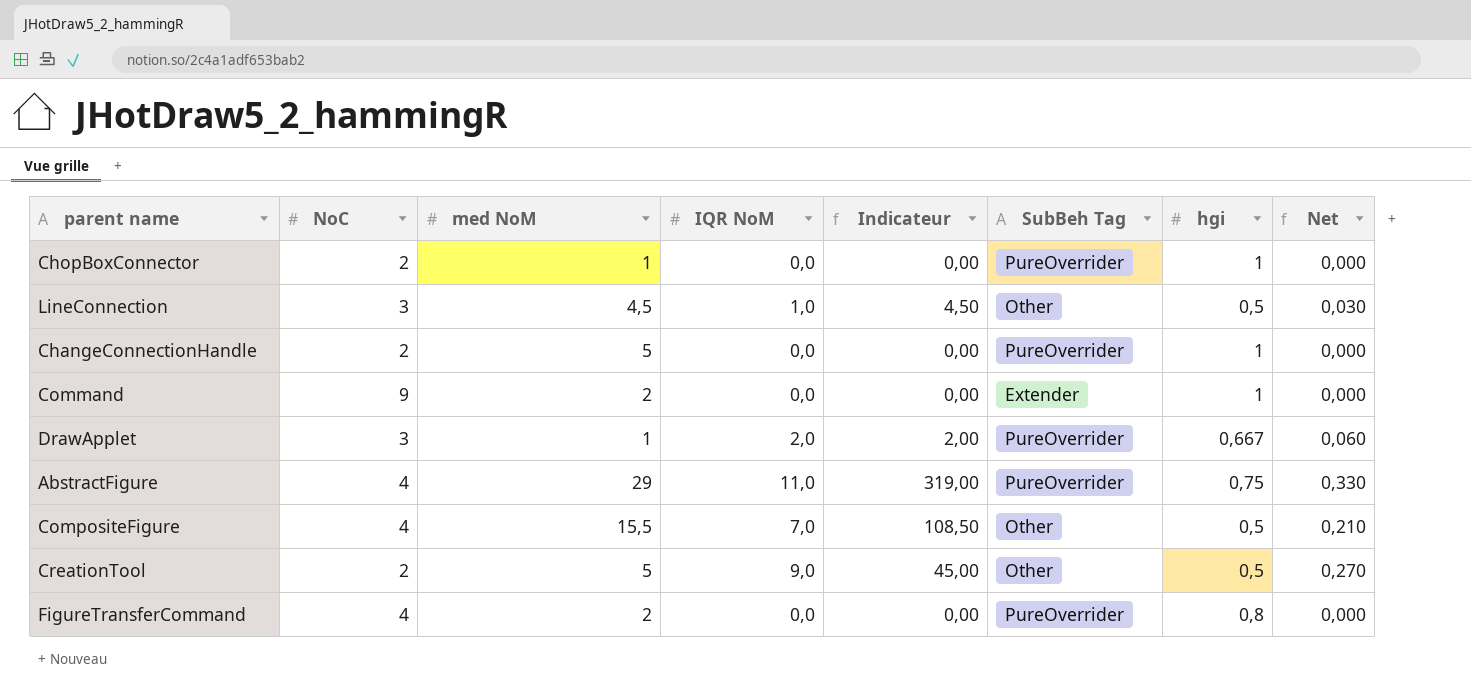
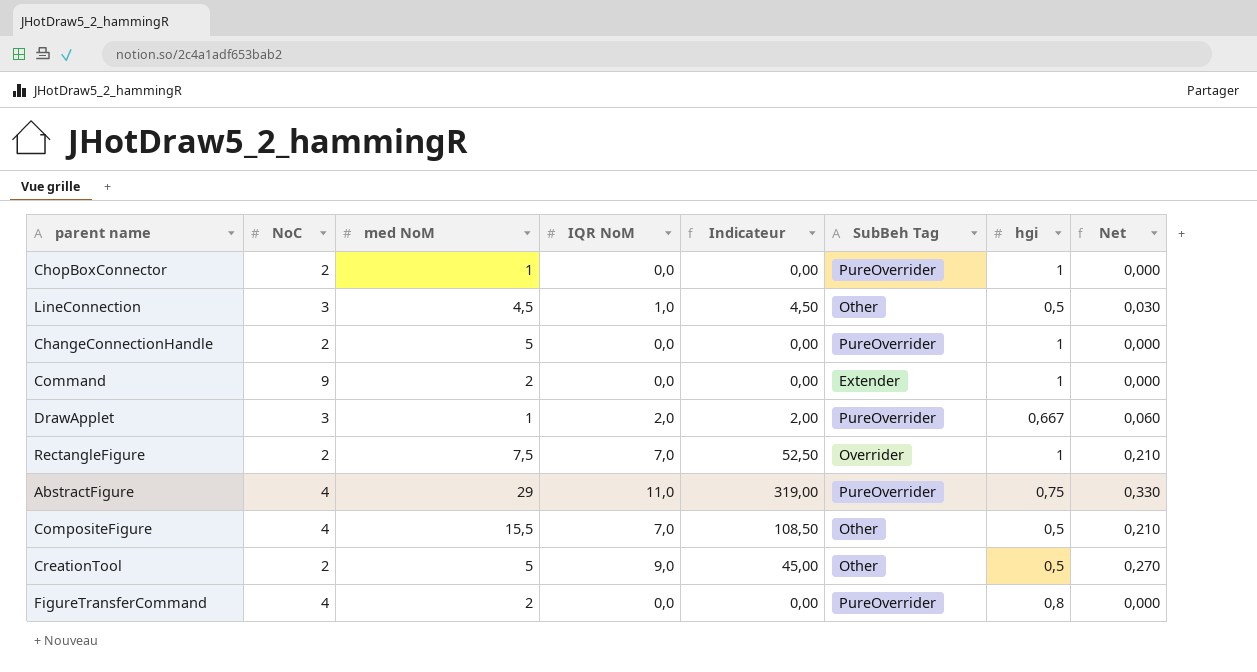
row RectangleFigure: none -> 2 | 7,5 | 7,0 | 52,50 | Overrider | 1 | 0,210

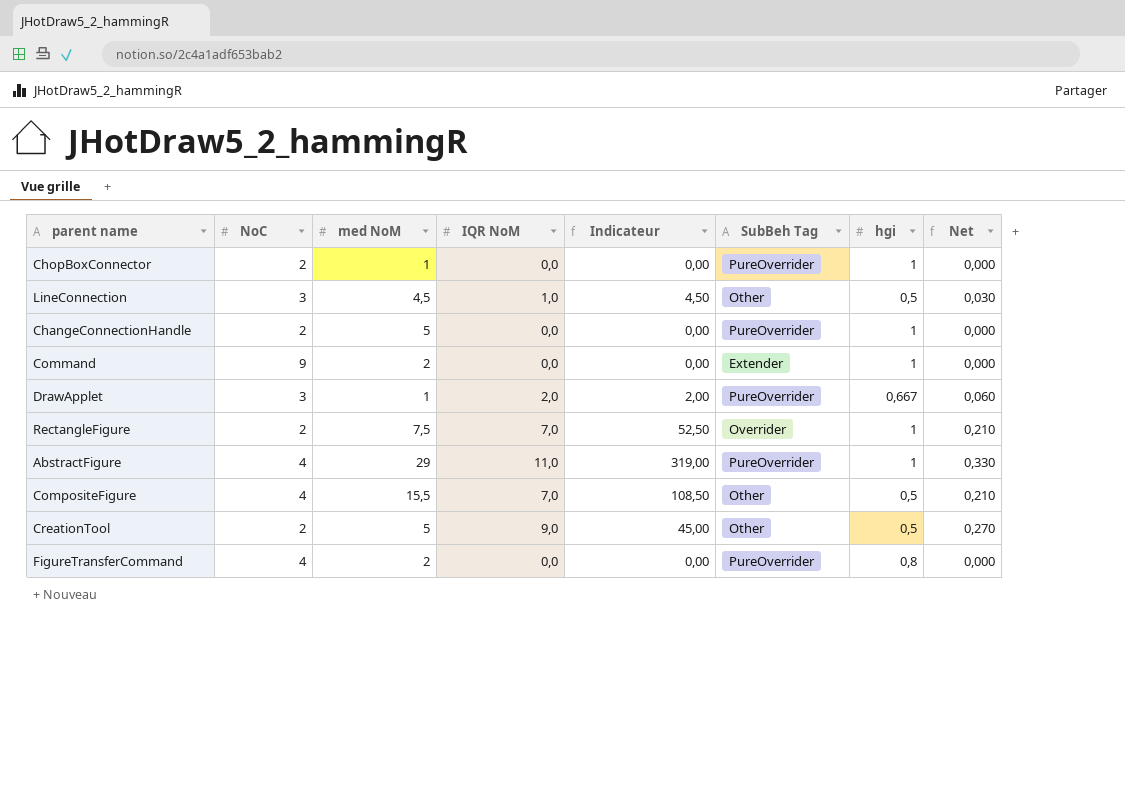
AbstractFigure | hgi: 0,75 -> 1

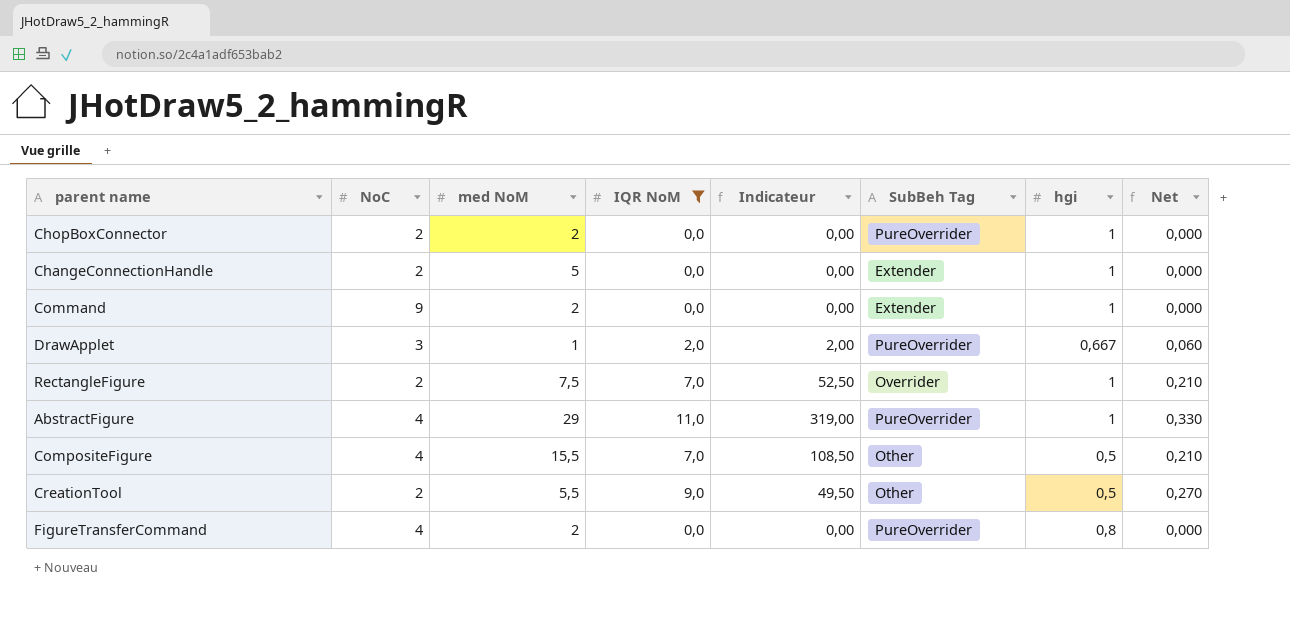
filter: none -> IQR NoM != 1,0
ChopBoxConnector | med NoM: 1 -> 2
ChangeConnectionHandle | SubBeh Tag: PureOverrider -> Extender
CreationTool | med NoM: 5 -> 5,5
CreationTool | Indicateur: 45,00 -> 49,50

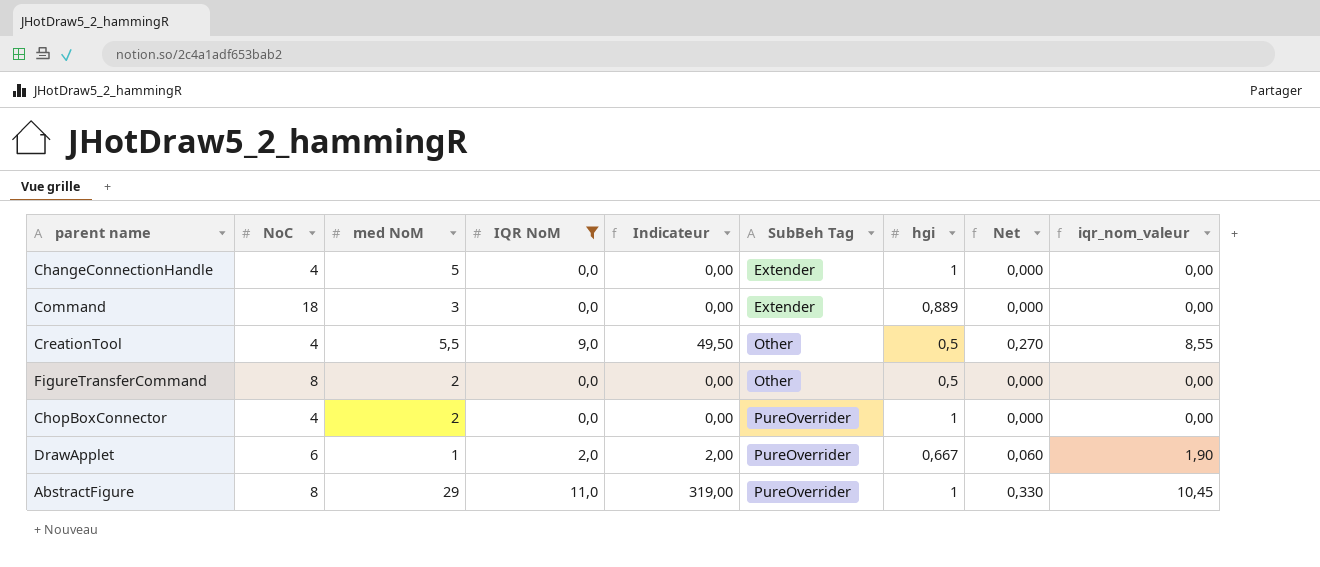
row order: none -> SubBeh Tag ascending
column iqr_nom_valeur | formula: none -> [IQR NoM] * 0,95
row RectangleFigure: 2 | 7,5 | 7,0 | 52,50 | Overrider | 1 | 0,210 -> none
row CompositeFigure: 4 | 15,5 | 7,0 | 108,50 | Other | 0,5 | 0,210 -> none
ChangeConnectionHandle | NoC: 2 -> 4
Command | NoC: 9 -> 18
Command | med NoM: 2 -> 3
Command | hgi: 1 -> 0,889
CreationTool | NoC: 2 -> 4
FigureTransferCommand | NoC: 4 -> 8
FigureTransferCommand | SubBeh Tag: PureOverrider -> Other
FigureTransferCommand | hgi: 0,8 -> 0,5
ChopBoxConnector | NoC: 2 -> 4
DrawApplet | NoC: 3 -> 6
AbstractFigure | NoC: 4 -> 8

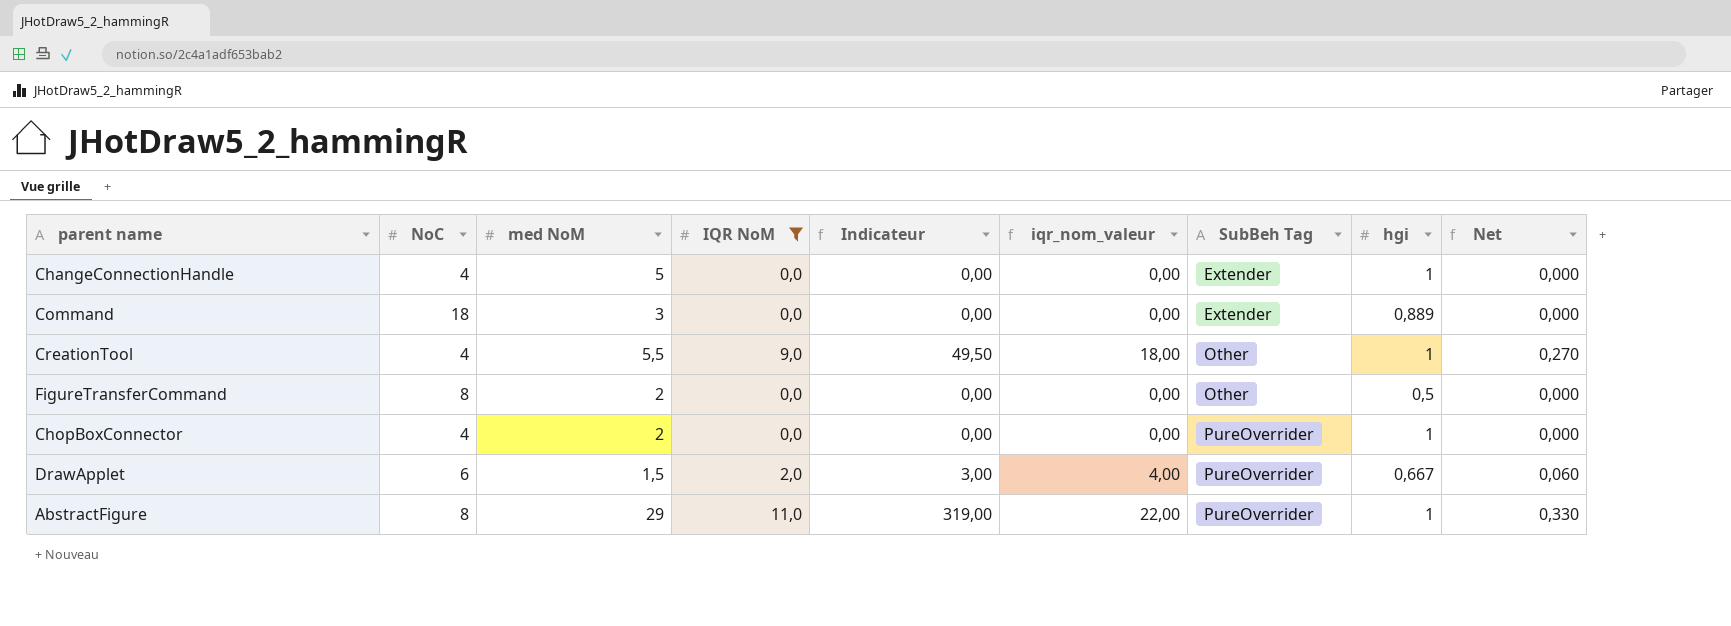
column iqr_nom_valeur | formula: [IQR NoM] * 0,95 -> [IQR NoM] * 2
column iqr_nom_valeur | position: 9 -> 6
CreationTool | hgi: 0,5 -> 1
DrawApplet | med NoM: 1 -> 1,5
DrawApplet | Indicateur: 2,00 -> 3,00

